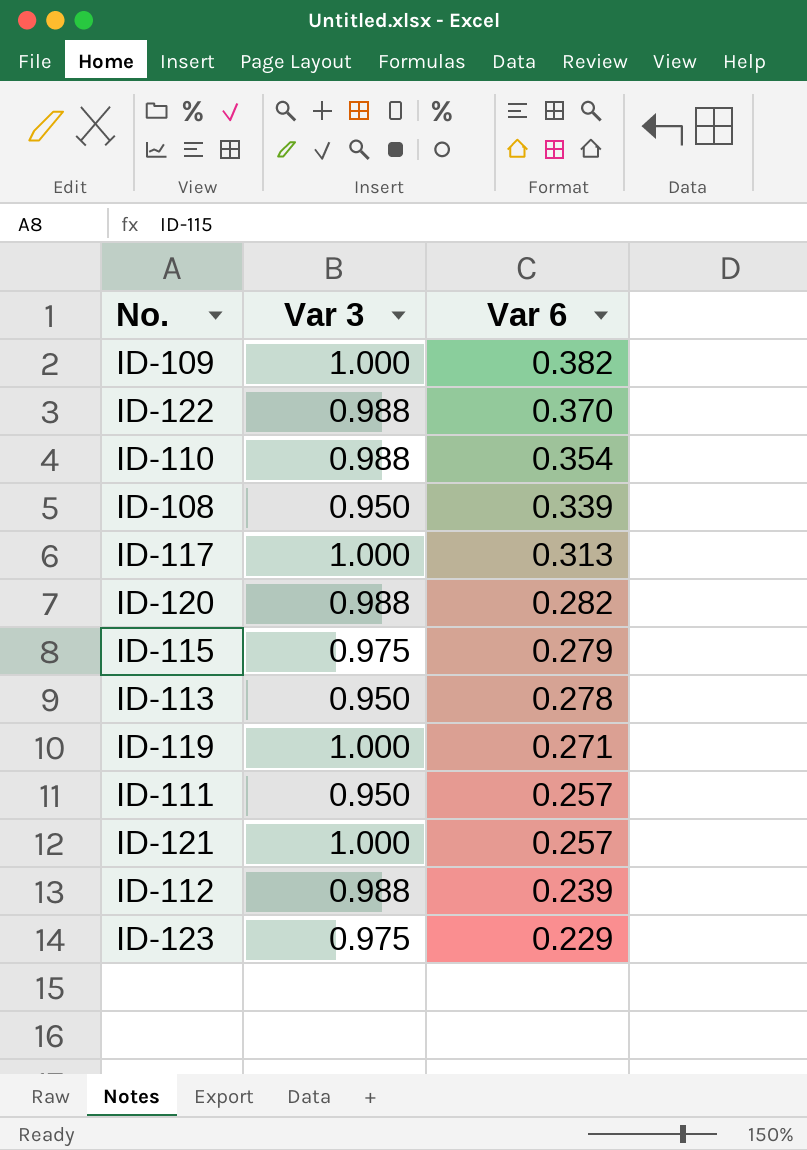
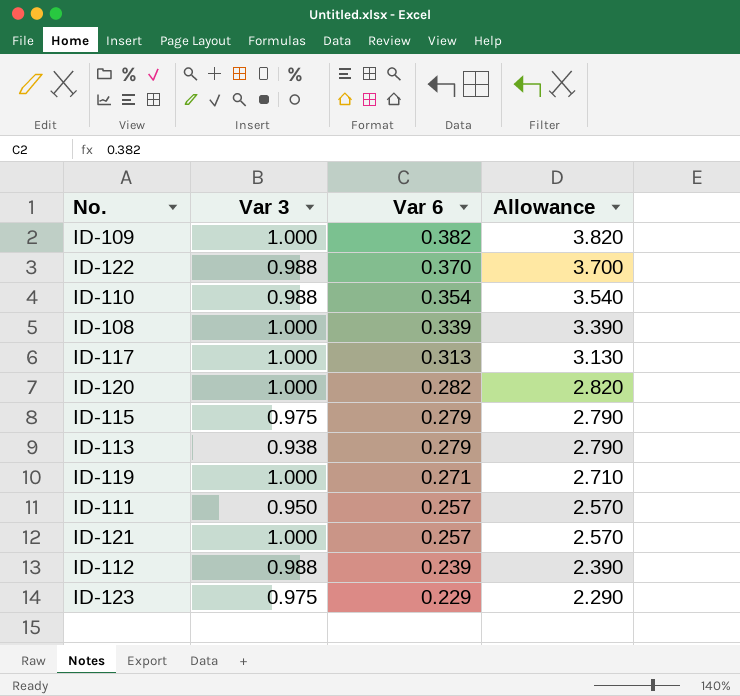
column Allowance | formula: none -> [Var 6] * 10
ID-108 | Var 3: 0.950 -> 1.000
ID-120 | Var 3: 0.988 -> 1.000
ID-113 | Var 3: 0.950 -> 0.938
ID-113 | Var 6: 0.278 -> 0.279

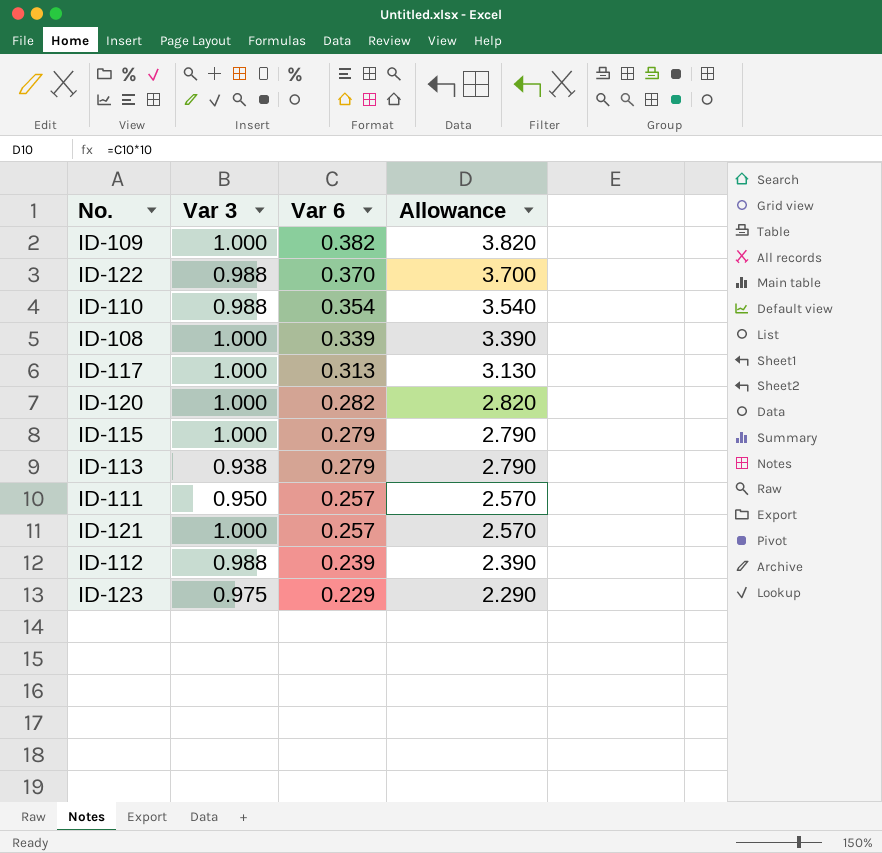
row ID-119: 1.000 | 0.271 | 2.710 -> none
ID-115 | Var 3: 0.975 -> 1.000

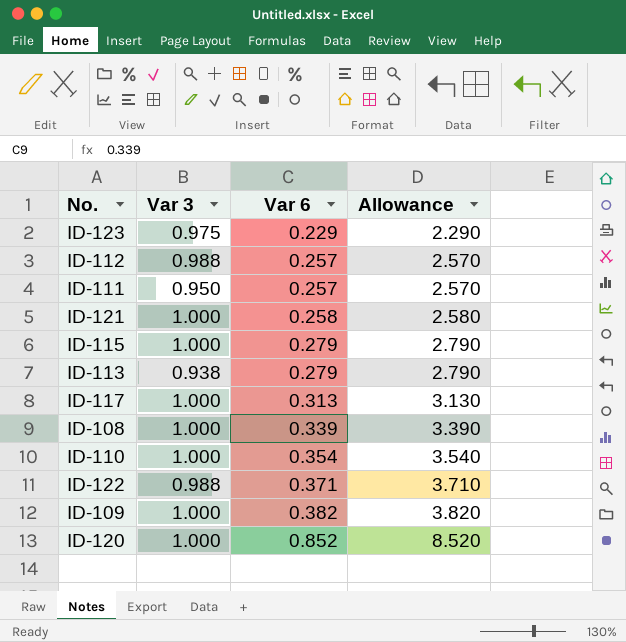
row order: Var 6 descending -> Var 6 ascending
ID-112 | Var 6: 0.239 -> 0.257
ID-112 | Allowance: 2.390 -> 2.570
ID-121 | Var 6: 0.257 -> 0.258
ID-121 | Allowance: 2.570 -> 2.580
ID-110 | Var 3: 0.988 -> 1.000
ID-122 | Var 6: 0.370 -> 0.371
ID-122 | Allowance: 3.700 -> 3.710
ID-120 | Var 6: 0.282 -> 0.852
ID-120 | Allowance: 2.820 -> 8.520

